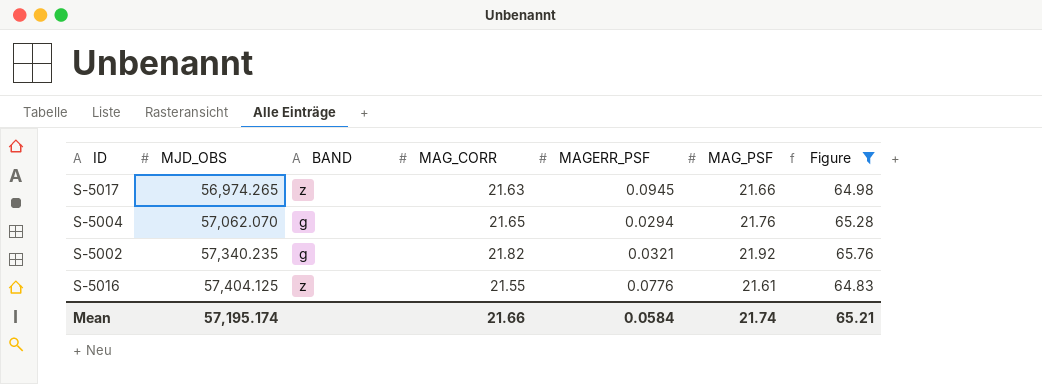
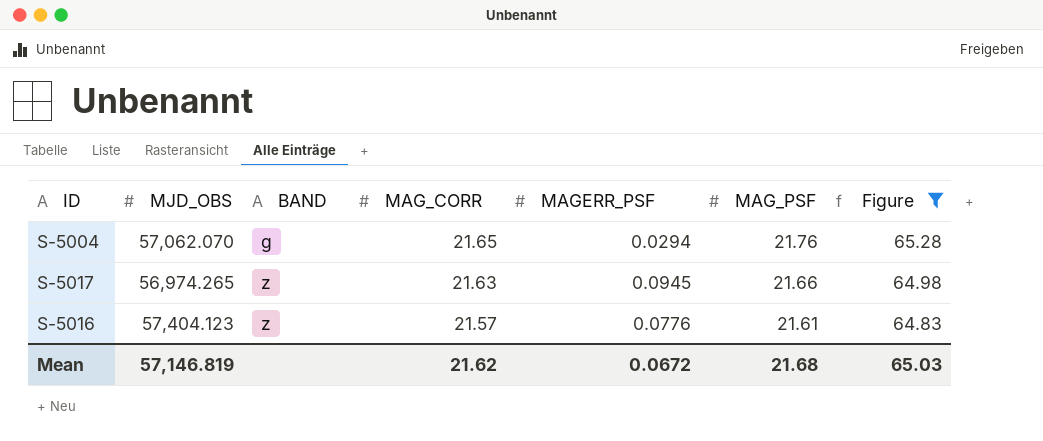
row order: MJD_OBS ascending -> BAND ascending
row S-5002: 57,340.235 | g | 21.82 | 0.0321 | 21.92 | 65.76 -> none
S-5016 | MJD_OBS: 57,404.125 -> 57,404.123
S-5016 | MAG_CORR: 21.55 -> 21.57
Mean | MJD_OBS: 57,195.174 -> 57,146.819
Mean | MAG_CORR: 21.66 -> 21.62
Mean | MAGERR_PSF: 0.0584 -> 0.0672
Mean | MAG_PSF: 21.74 -> 21.68
Mean | Figure: 65.21 -> 65.03

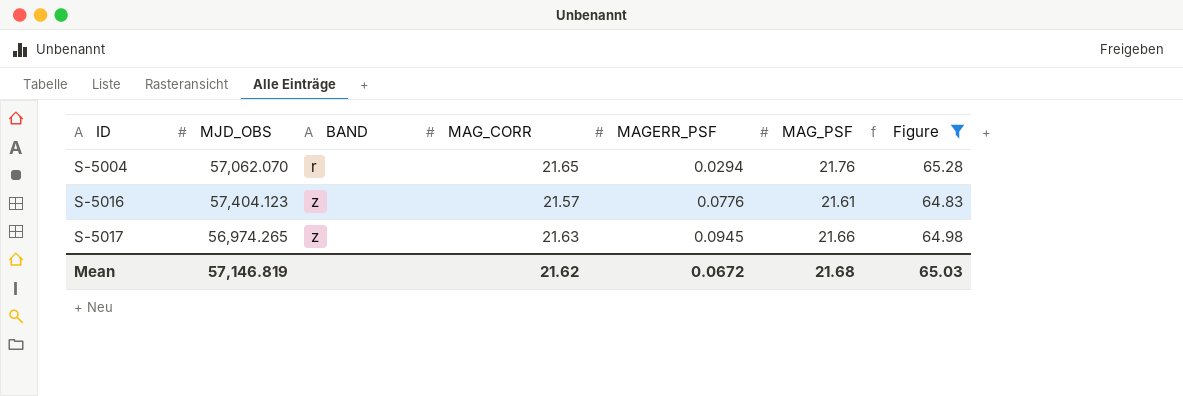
row order: BAND ascending -> ID ascending
S-5004 | BAND: g -> r

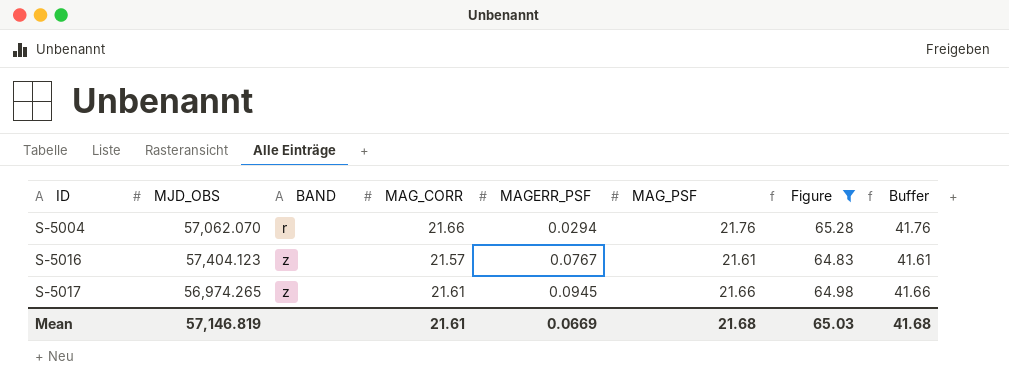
column Buffer | formula: none -> [MAG_PSF] + 20
S-5004 | MAG_CORR: 21.65 -> 21.66
S-5016 | MAGERR_PSF: 0.0776 -> 0.0767
S-5017 | MAG_CORR: 21.63 -> 21.61
Mean | MAG_CORR: 21.62 -> 21.61
Mean | MAGERR_PSF: 0.0672 -> 0.0669

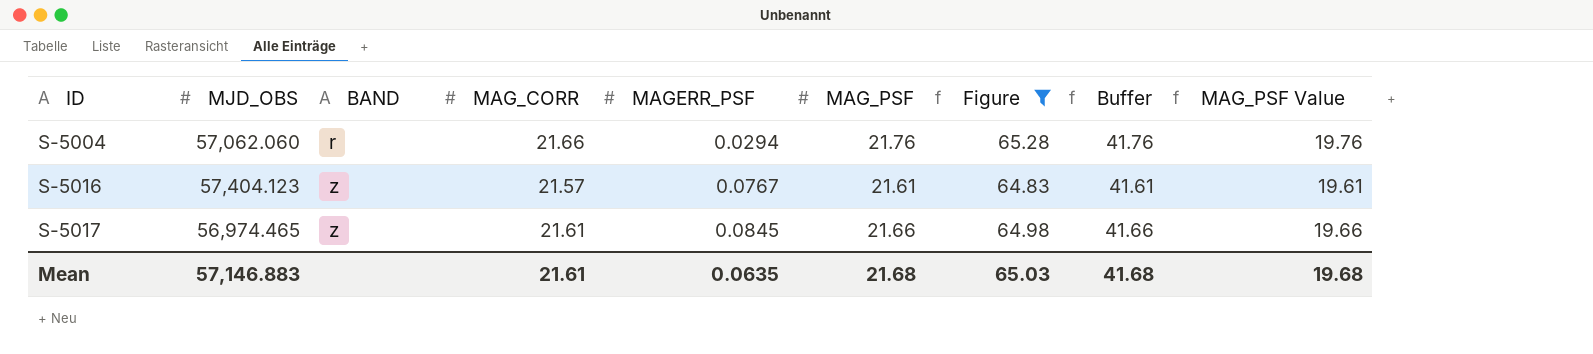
column MAG_PSF Value | formula: none -> [MAG_PSF] - 2
S-5004 | MJD_OBS: 57,062.070 -> 57,062.060
S-5017 | MJD_OBS: 56,974.265 -> 56,974.465
S-5017 | MAGERR_PSF: 0.0945 -> 0.0845
Mean | MJD_OBS: 57,146.819 -> 57,146.883
Mean | MAGERR_PSF: 0.0669 -> 0.0635

